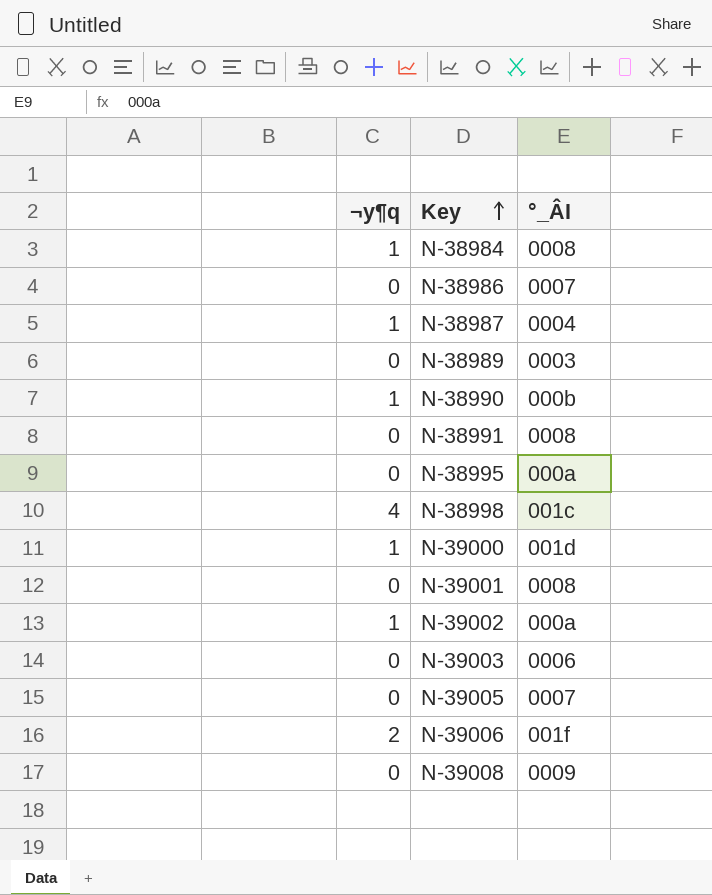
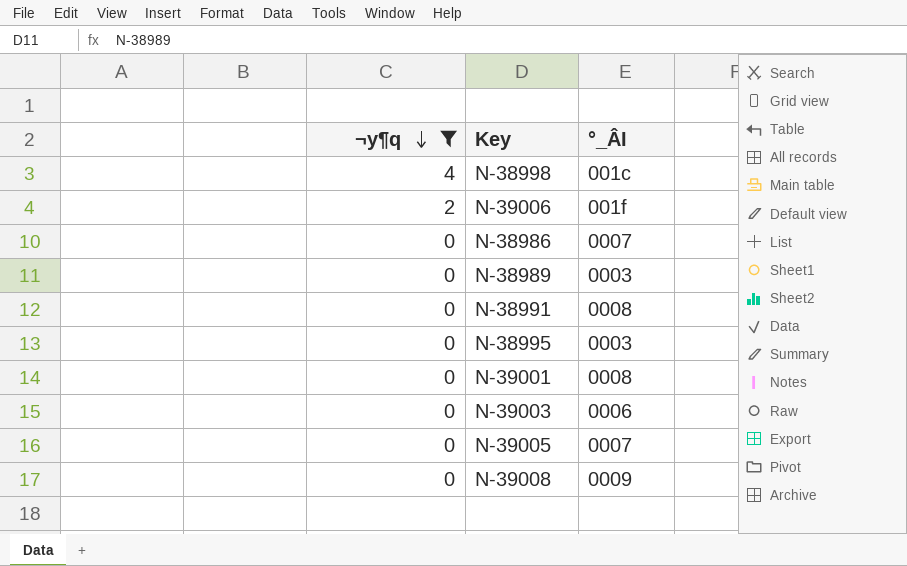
filter: none -> ¬y¶q != 1
row order: Key ascending -> ¬y¶q descending
N-38995 | °_ÂI: 000a -> 0003

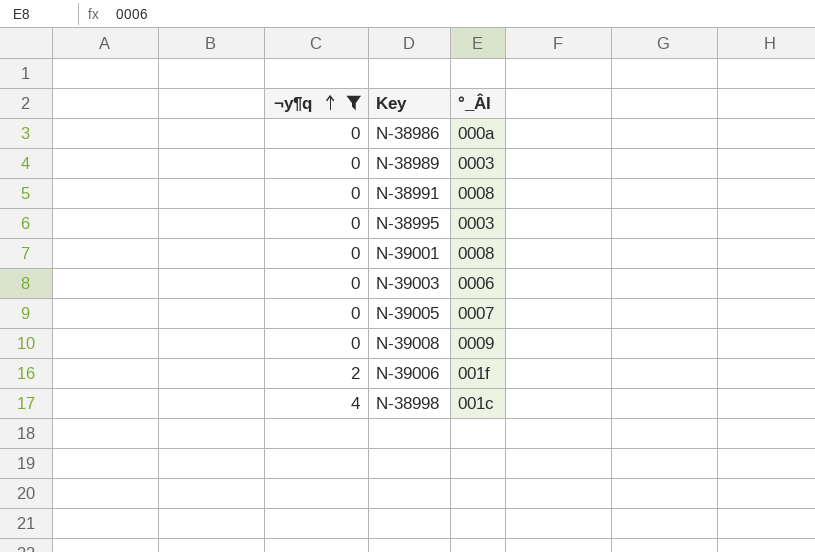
row order: ¬y¶q descending -> ¬y¶q ascending
N-38986 | °_ÂI: 0007 -> 000a

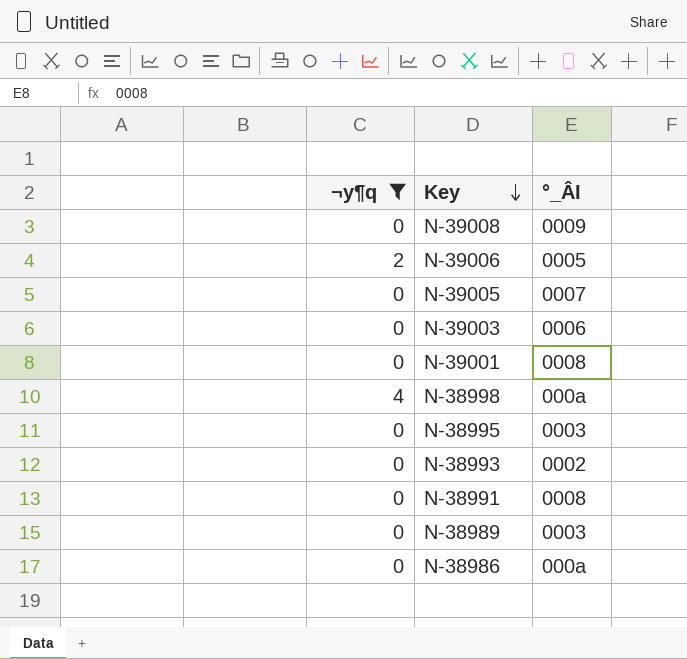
row order: ¬y¶q ascending -> Key descending
N-39006 | °_ÂI: 001f -> 0005
N-38998 | °_ÂI: 001c -> 000a
row N-38993: none -> 0 | 0002

